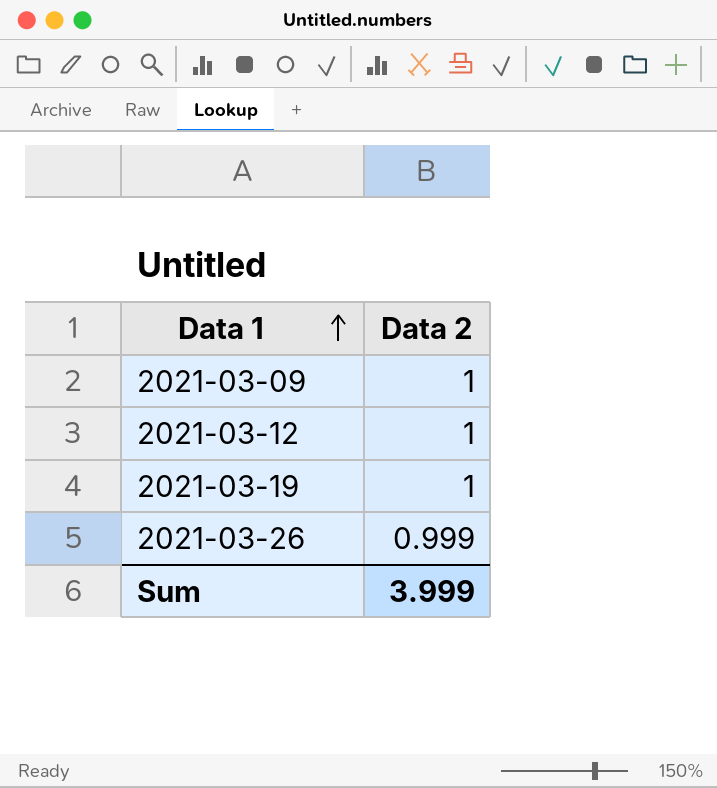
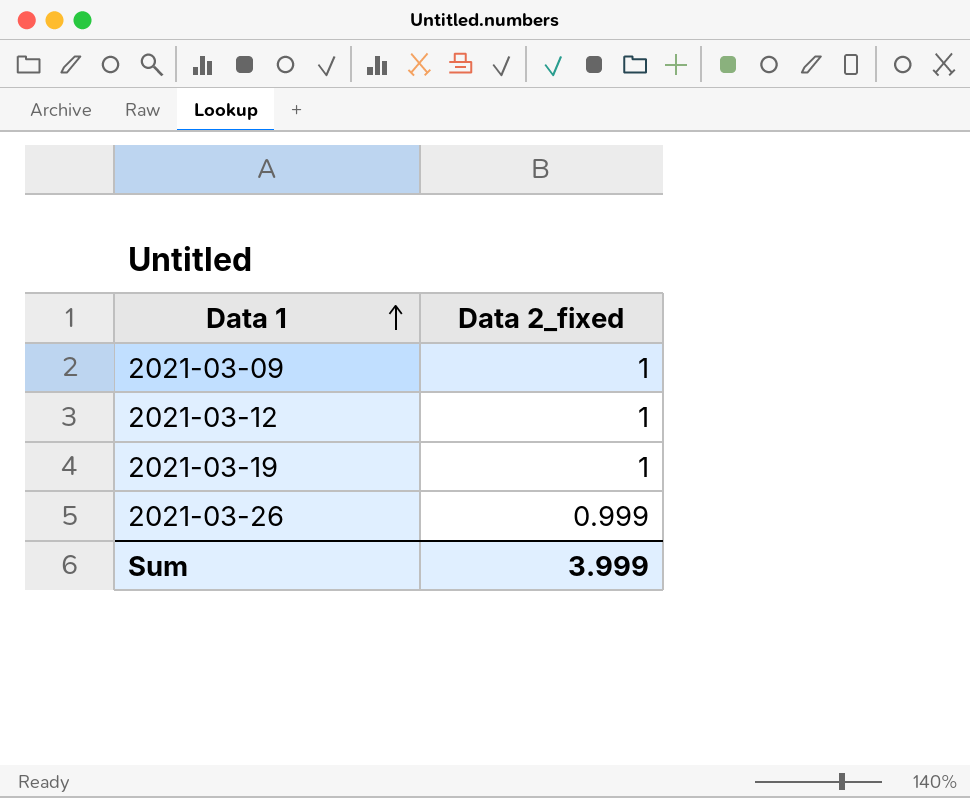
column name: Data 2 -> Data 2_fixed

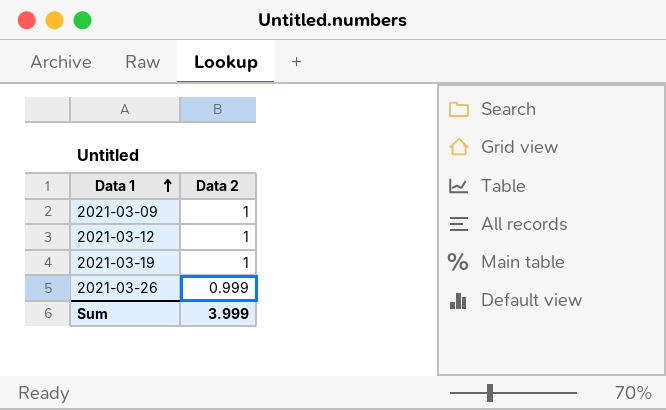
column name: Data 2_fixed -> Data 2

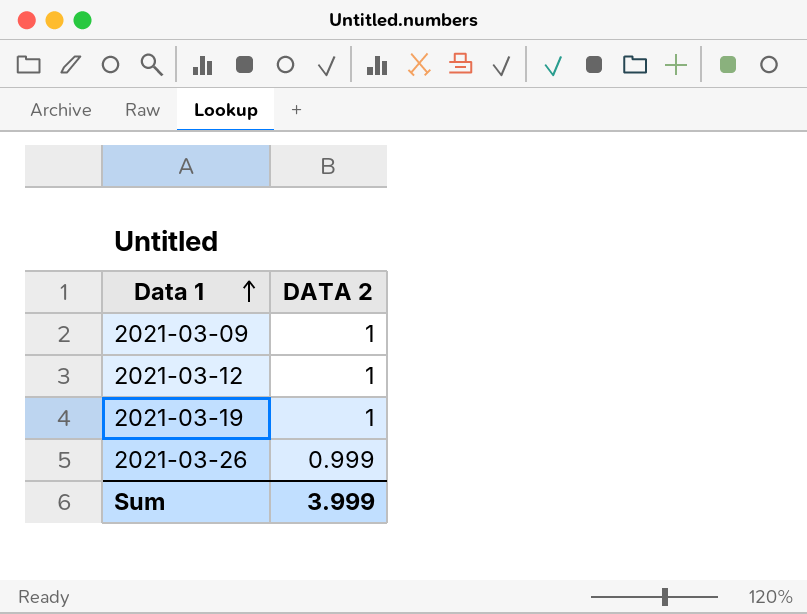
column name: Data 2 -> DATA 2

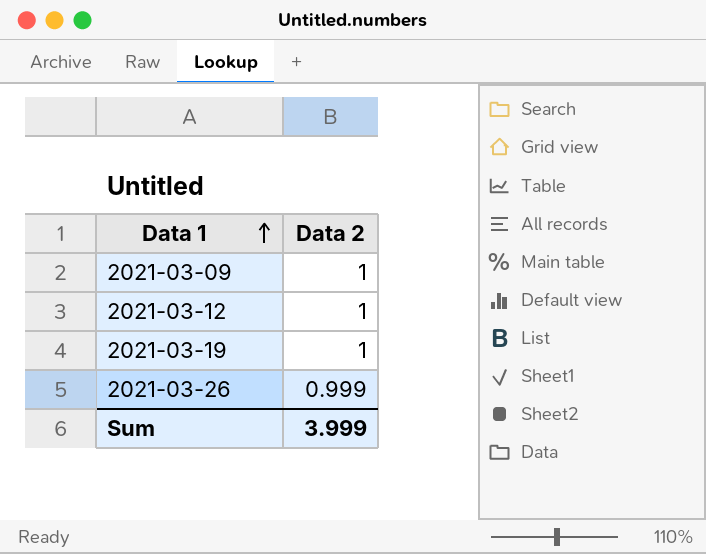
column name: DATA 2 -> Data 2

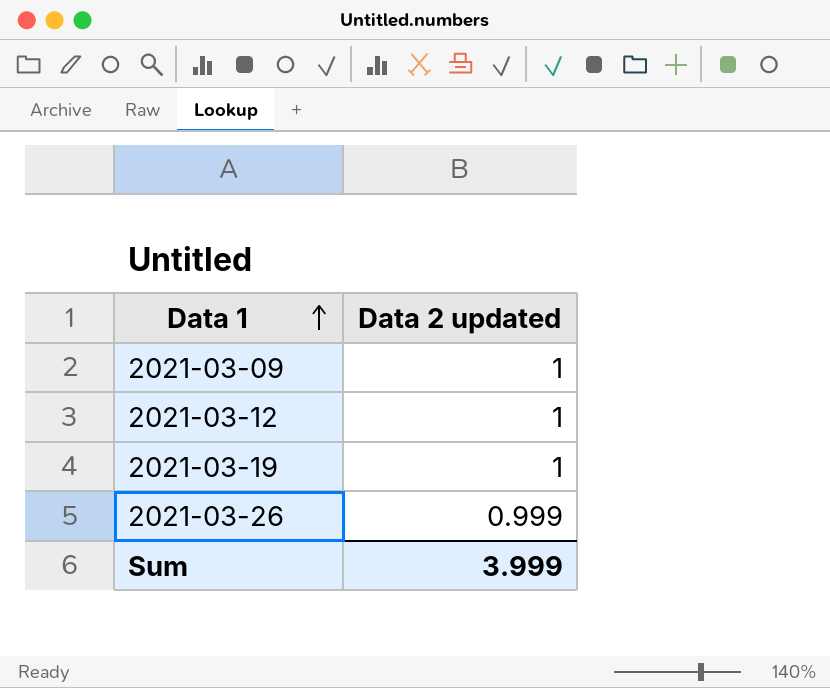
column name: Data 2 -> Data 2 updated

